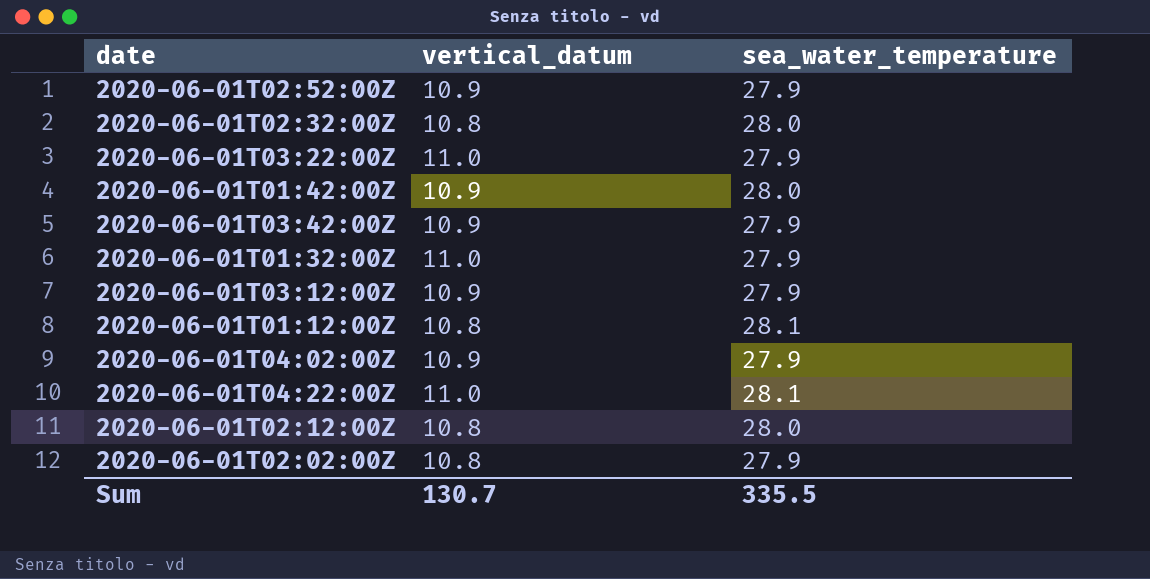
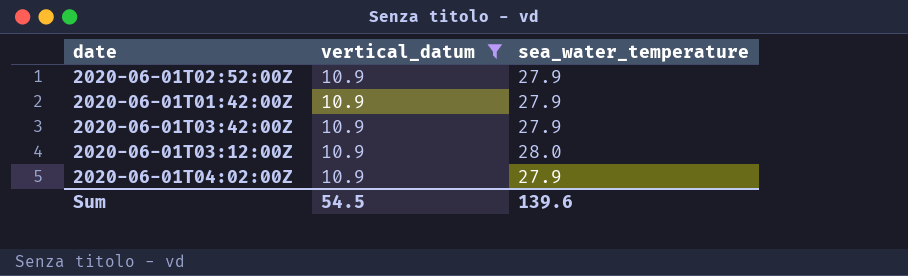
filter: none -> vertical_datum = 10.9
2020-06-01T01:42:00Z | sea_water_temperature: 28.0 -> 27.9
2020-06-01T03:12:00Z | sea_water_temperature: 27.9 -> 28.0
Sum | vertical_datum: 130.7 -> 54.5
Sum | sea_water_temperature: 335.5 -> 139.6

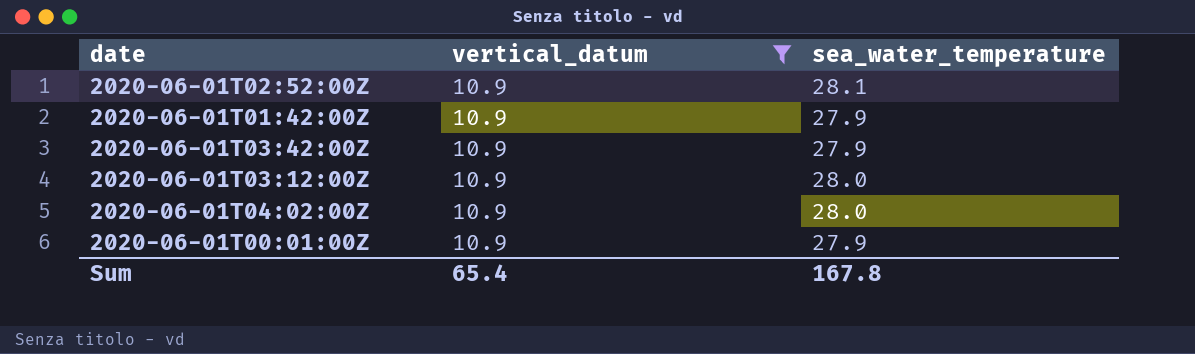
2020-06-01T02:52:00Z | sea_water_temperature: 27.9 -> 28.1
2020-06-01T04:02:00Z | sea_water_temperature: 27.9 -> 28.0
row 2020-06-01T00:01:00Z: none -> 10.9 | 27.9
Sum | vertical_datum: 54.5 -> 65.4
Sum | sea_water_temperature: 139.6 -> 167.8

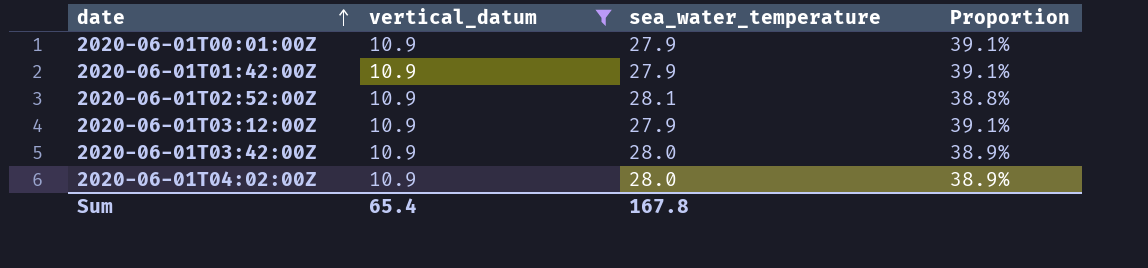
row order: none -> date ascending
column Proportion | formula: none -> [vertical_datum] / [sea_water_temperature]
2020-06-01T03:12:00Z | sea_water_temperature: 28.0 -> 27.9
2020-06-01T03:42:00Z | sea_water_temperature: 27.9 -> 28.0

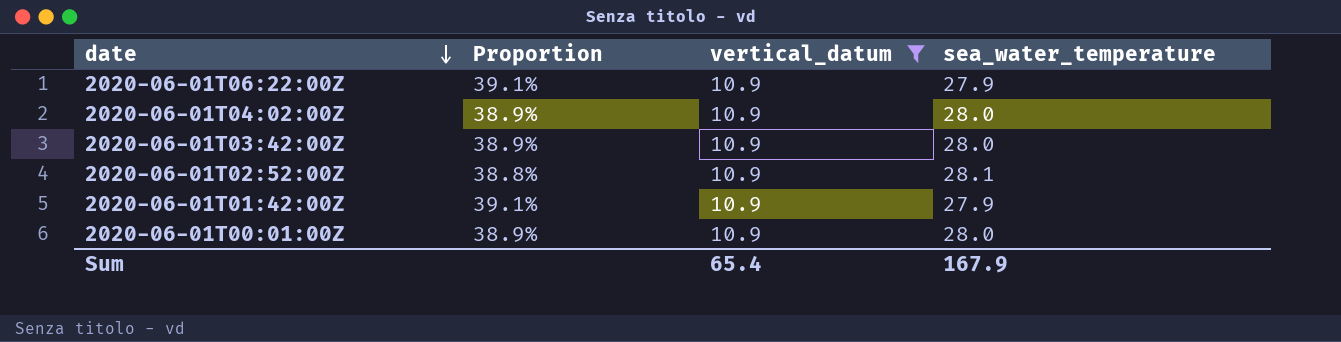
row order: date ascending -> date descending
column Proportion | position: 4 -> 2
row 2020-06-01T03:12:00Z: 10.9 | 27.9 | 39.1% -> none
row 2020-06-01T06:22:00Z: none -> 39.1% | 10.9 | 27.9
2020-06-01T00:01:00Z | Proportion: 39.1% -> 38.9%
2020-06-01T00:01:00Z | sea_water_temperature: 27.9 -> 28.0
Sum | sea_water_temperature: 167.8 -> 167.9

